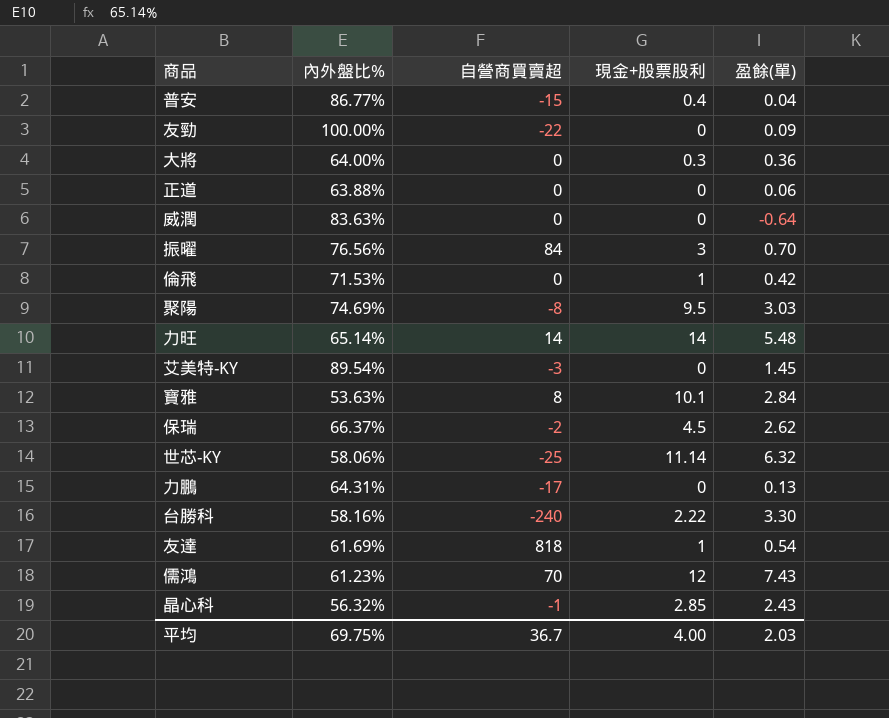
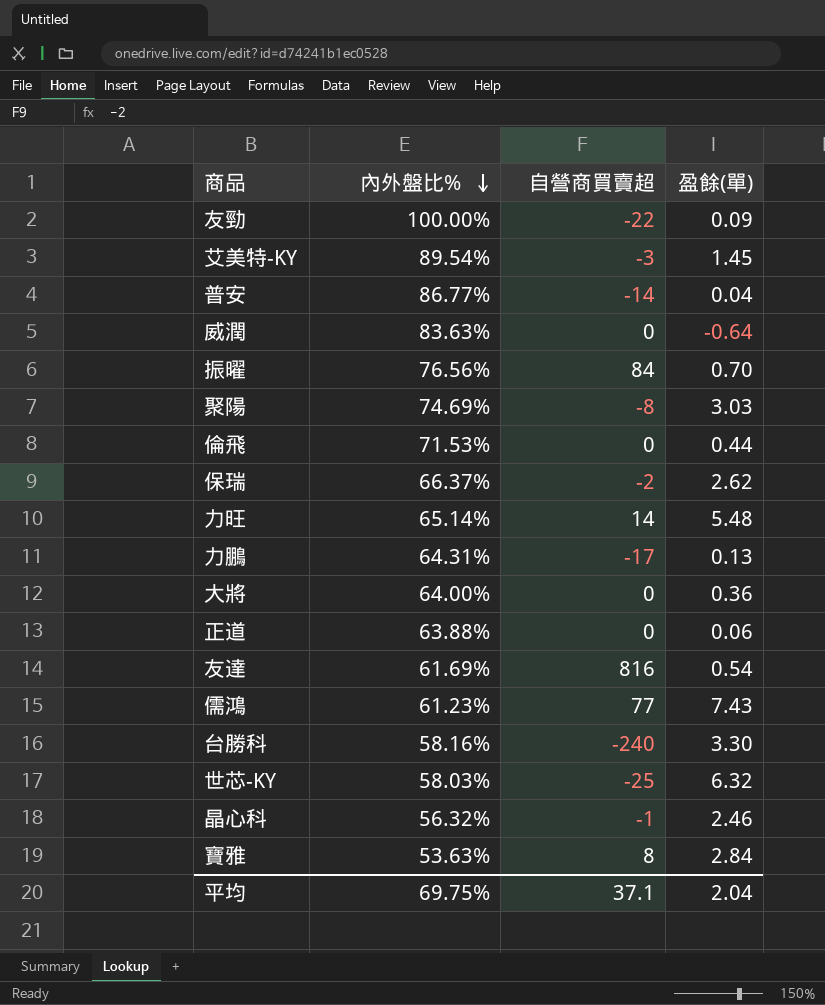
row order: none -> 內外盤比% descending
column 現金+股票股利 | position: 4 -> none
普安 | 自營商買賣超: -15 -> -14
倫飛 | 盈餘(單): 0.42 -> 0.44
友達 | 自營商買賣超: 818 -> 816
儒鴻 | 自營商買賣超: 70 -> 77
世芯-KY | 內外盤比%: 58.06% -> 58.03%
晶心科 | 盈餘(單): 2.43 -> 2.46
平均 | 自營商買賣超: 36.7 -> 37.1
平均 | 盈餘(單): 2.03 -> 2.04

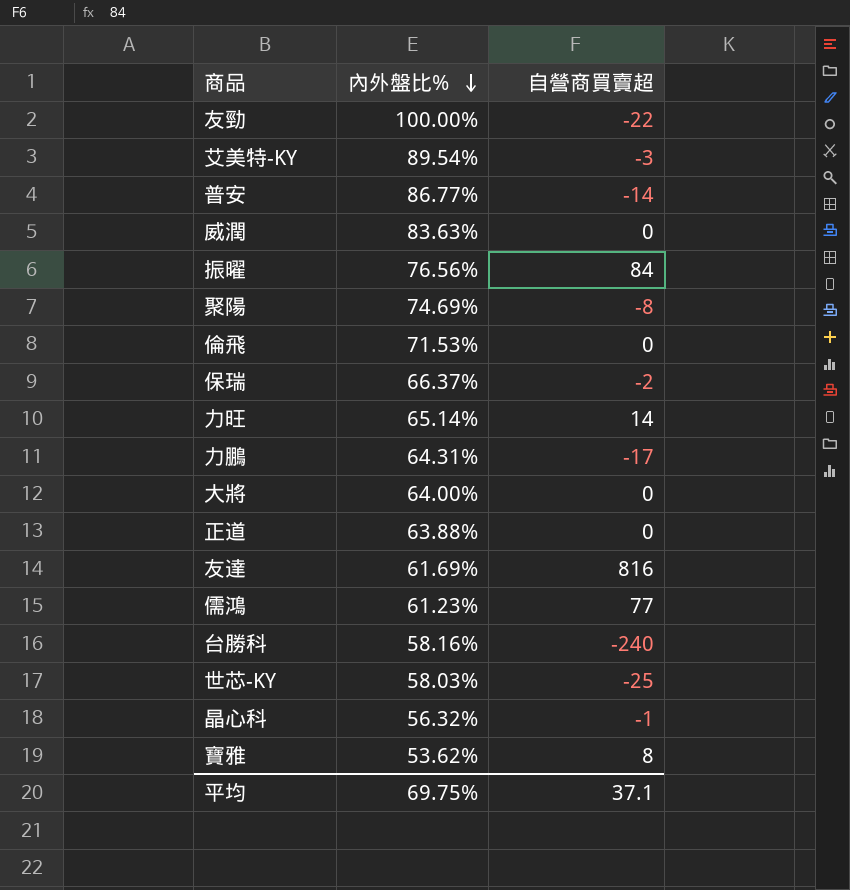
column 盈餘(單) | position: 4 -> none
寶雅 | 內外盤比%: 53.63% -> 53.62%

